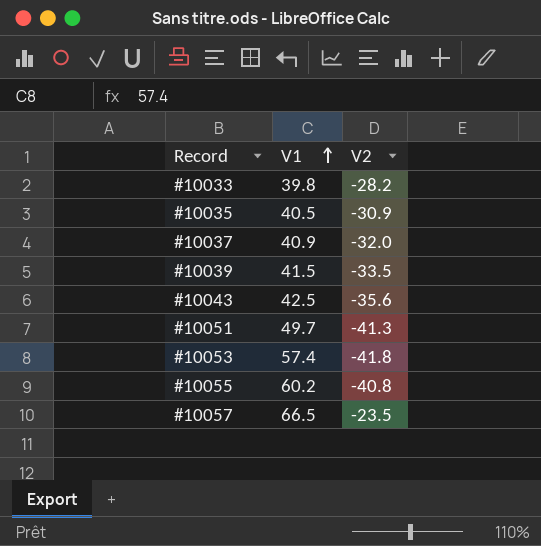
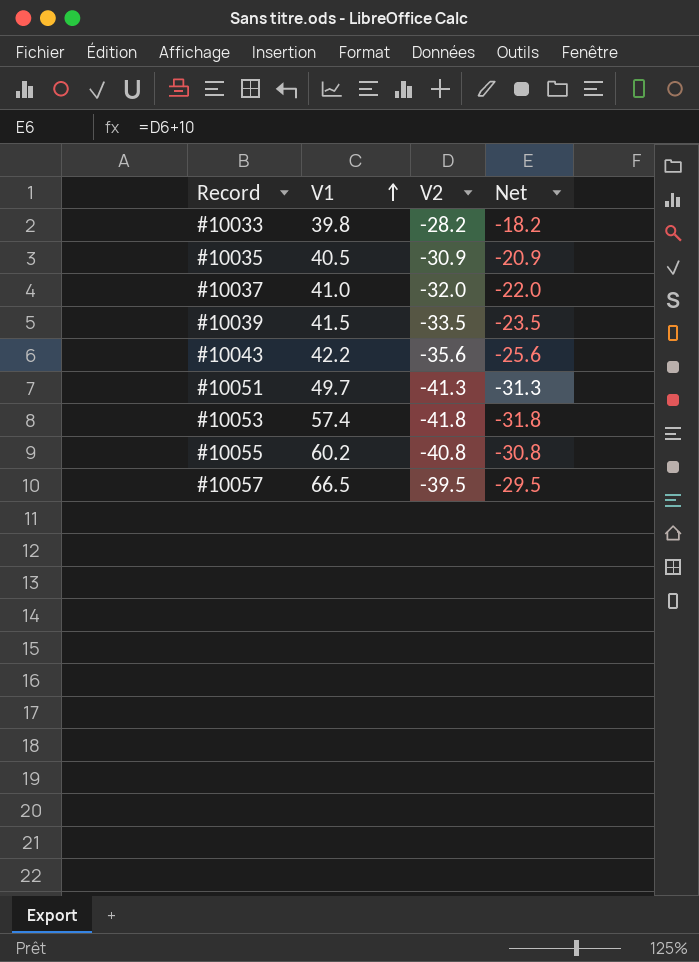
column Net | formula: none -> [V2] + 10
#10037 | V1: 40.9 -> 41.0
#10043 | V1: 42.5 -> 42.2
#10057 | V2: -23.5 -> -39.5

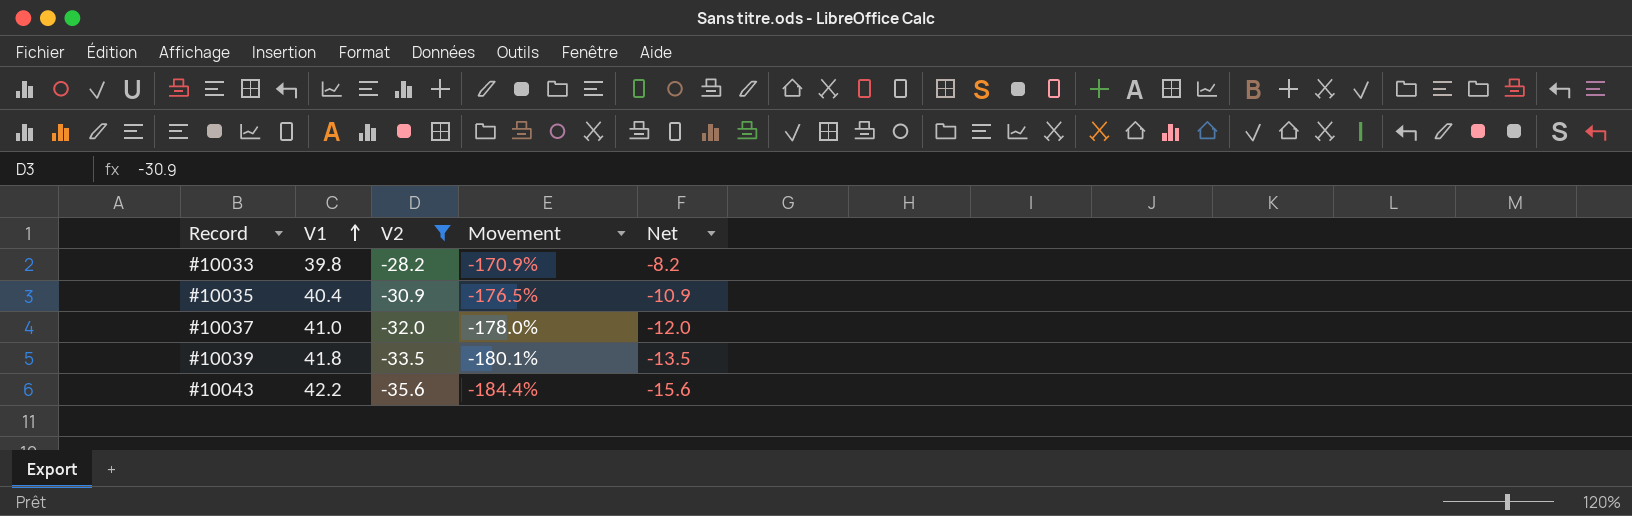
filter: none -> V2 >= -35.6
column Movement | formula: none -> ([V2] - [V1]) / [V1]
column Net | formula: [V2] + 10 -> [V2] + 20
#10035 | V1: 40.5 -> 40.4
#10039 | V1: 41.5 -> 41.8

